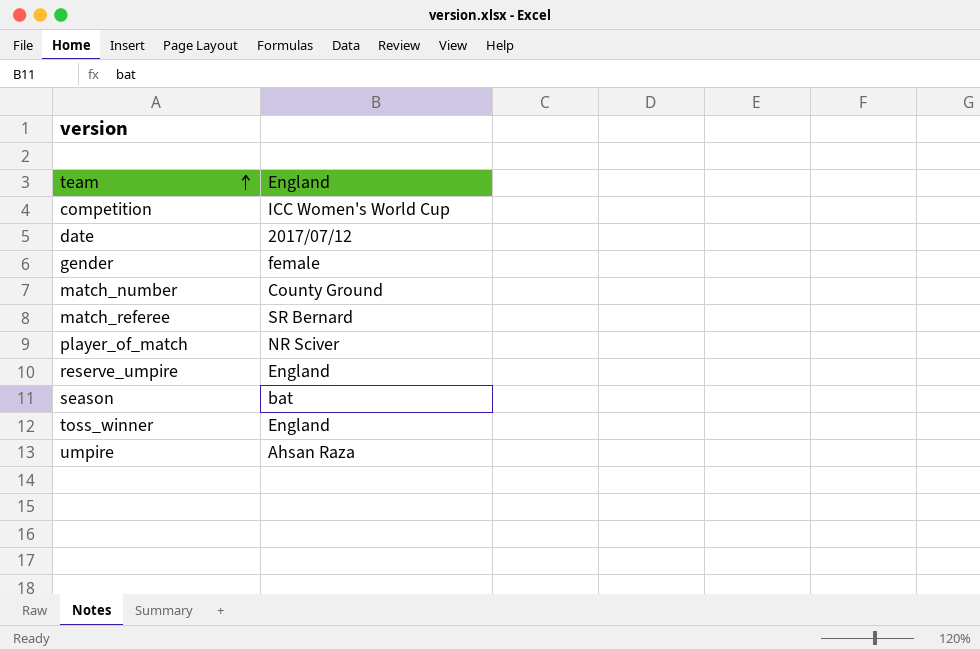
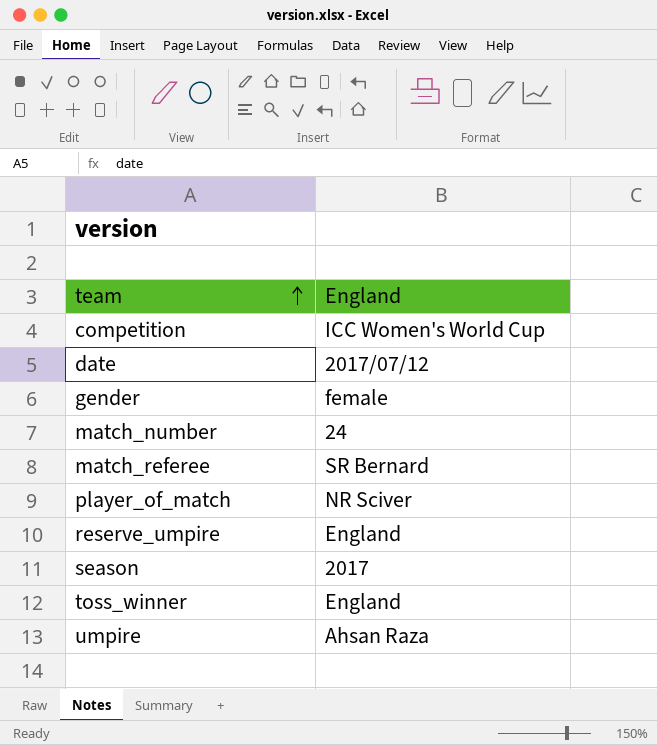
match_number | England: County Ground -> 24
season | England: bat -> 2017

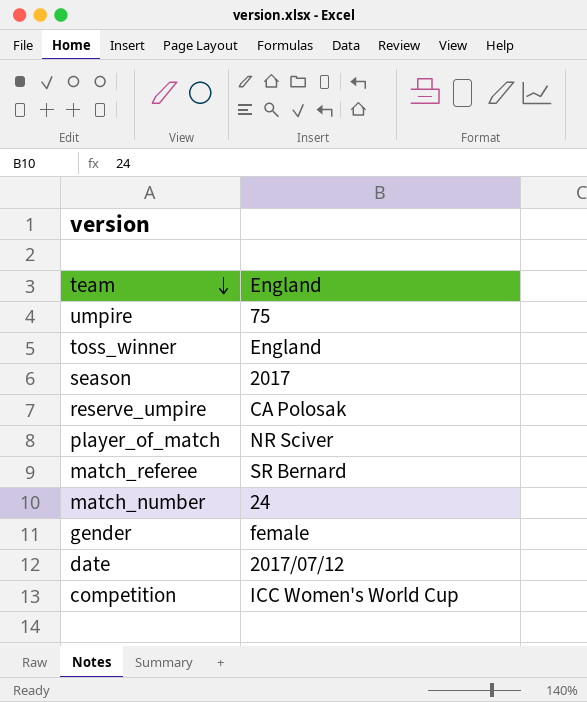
row order: team ascending -> team descending
umpire | England: Ahsan Raza -> 75
reserve_umpire | England: England -> CA Polosak

